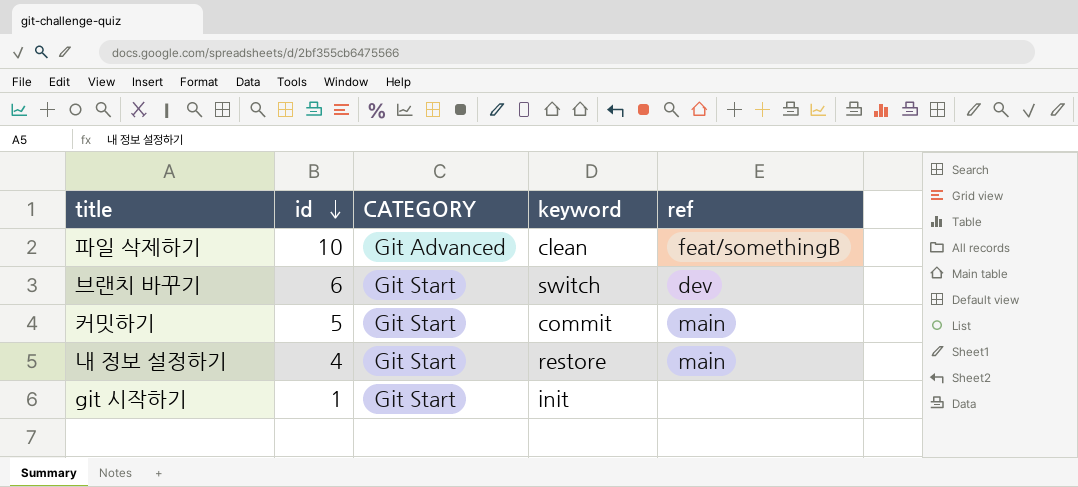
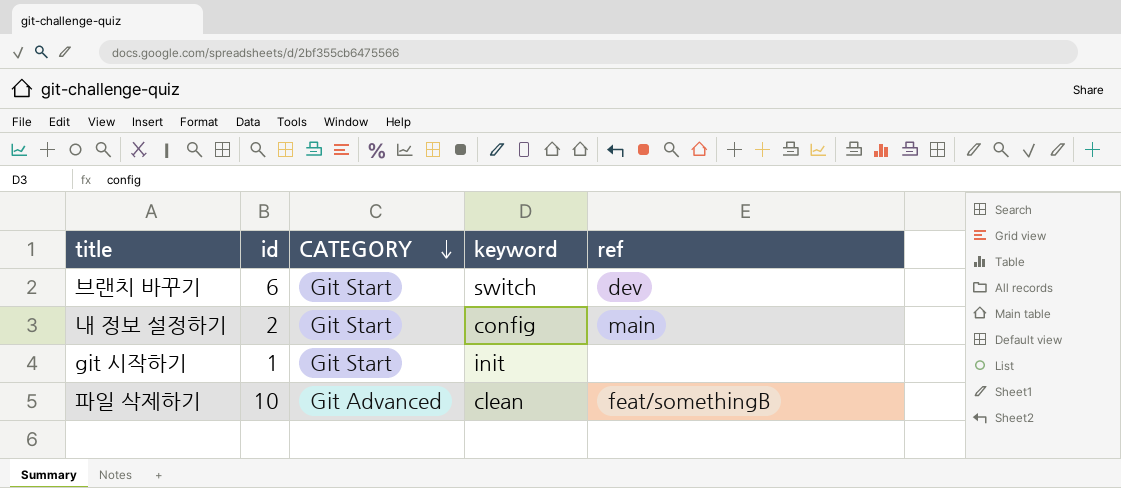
row order: id descending -> CATEGORY descending
row 커밋하기: 5 | Git Start | commit | main -> none
내 정보 설정하기 | id: 4 -> 2
내 정보 설정하기 | keyword: restore -> config

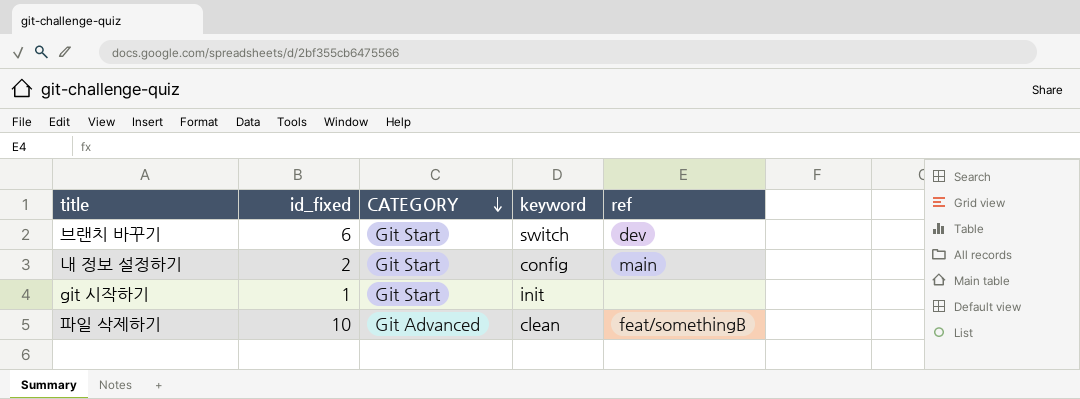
column name: id -> id_fixed

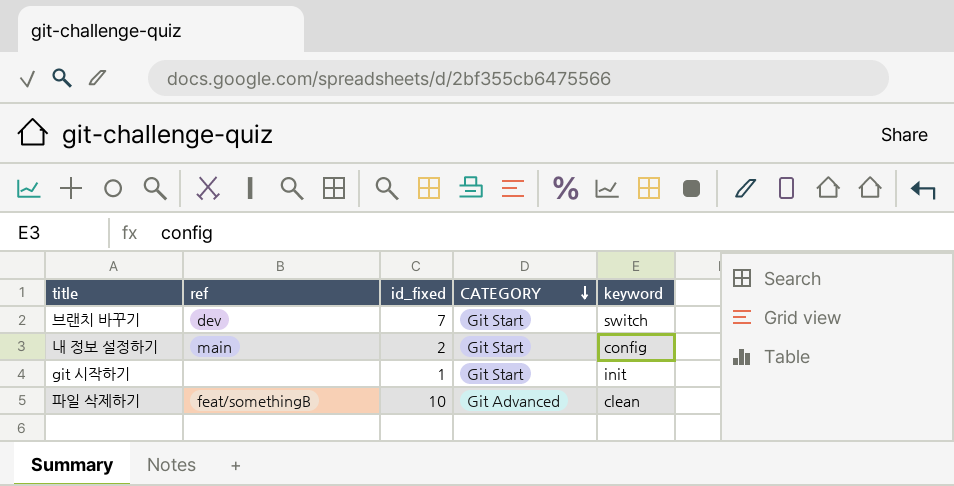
column ref | position: 5 -> 2
브랜치 바꾸기 | id_fixed: 6 -> 7

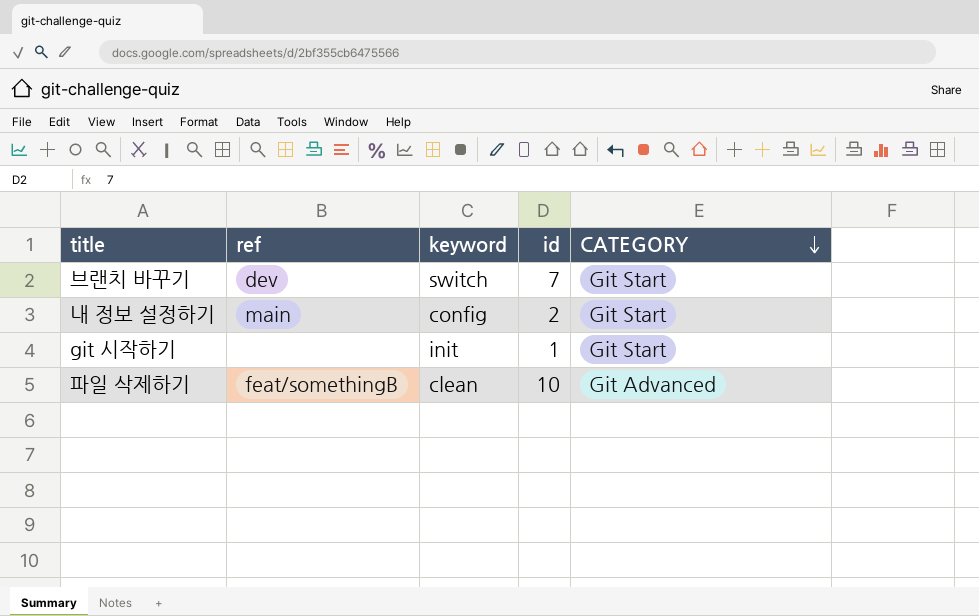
column keyword | position: 5 -> 3
column name: id_fixed -> id

